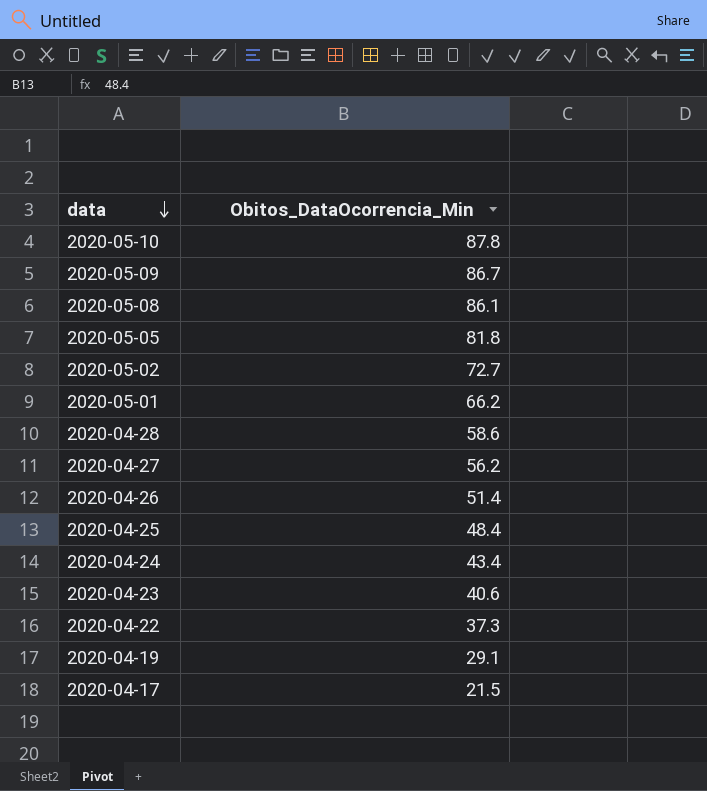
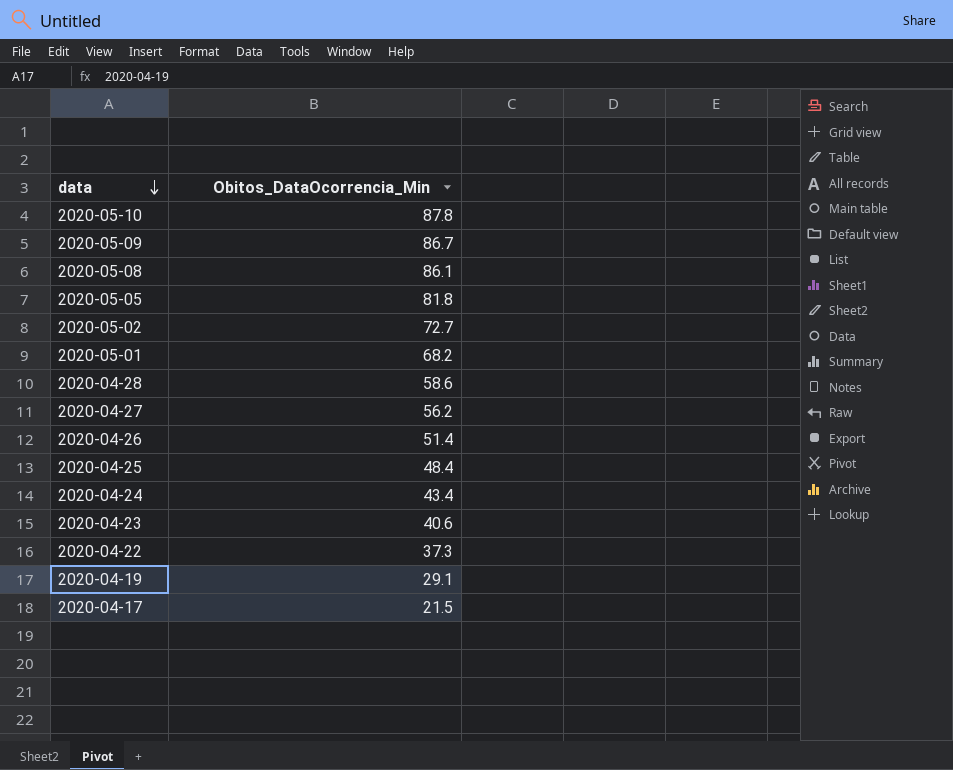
2020-05-01 | Obitos_DataOcorrencia_Min: 66.2 -> 68.2

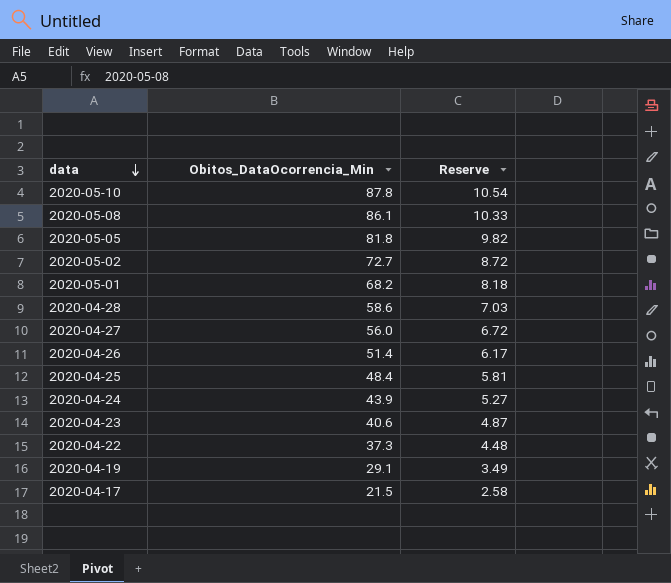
column Reserve | formula: none -> [Obitos_DataOcorrencia_Min] * 0.12
row 2020-05-09: 86.7 -> none
2020-04-27 | Obitos_DataOcorrencia_Min: 56.2 -> 56.0
2020-04-24 | Obitos_DataOcorrencia_Min: 43.4 -> 43.9

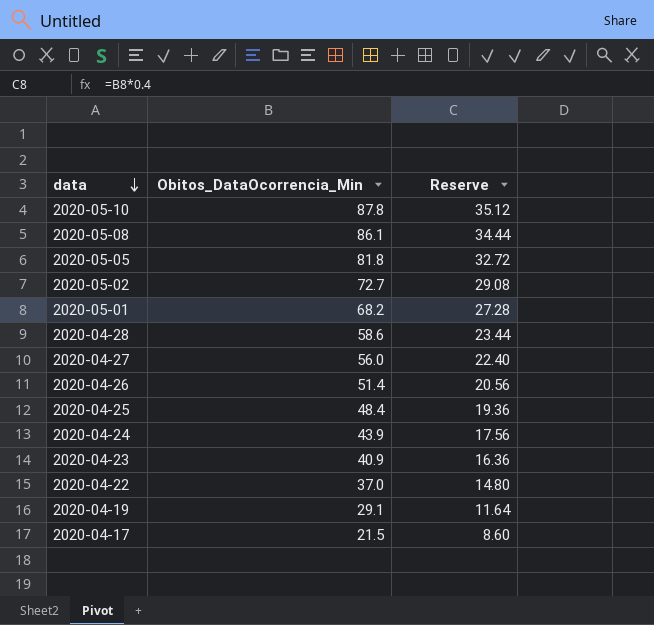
column Reserve | formula: [Obitos_DataOcorrencia_Min] * 0.12 -> [Obitos_DataOcorrencia_Min] * 0.4
2020-04-23 | Obitos_DataOcorrencia_Min: 40.6 -> 40.9
2020-04-22 | Obitos_DataOcorrencia_Min: 37.3 -> 37.0

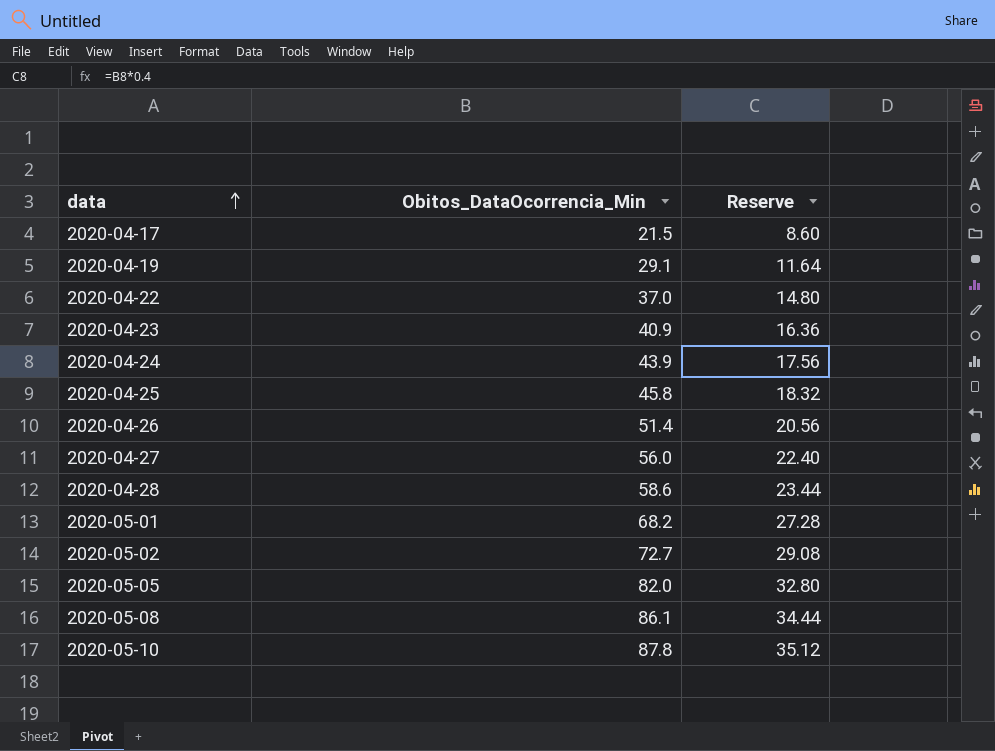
row order: data descending -> data ascending
2020-04-25 | Obitos_DataOcorrencia_Min: 48.4 -> 45.8
2020-04-25 | Reserve: 19.36 -> 18.32
2020-05-05 | Obitos_DataOcorrencia_Min: 81.8 -> 82.0
2020-05-05 | Reserve: 32.72 -> 32.80

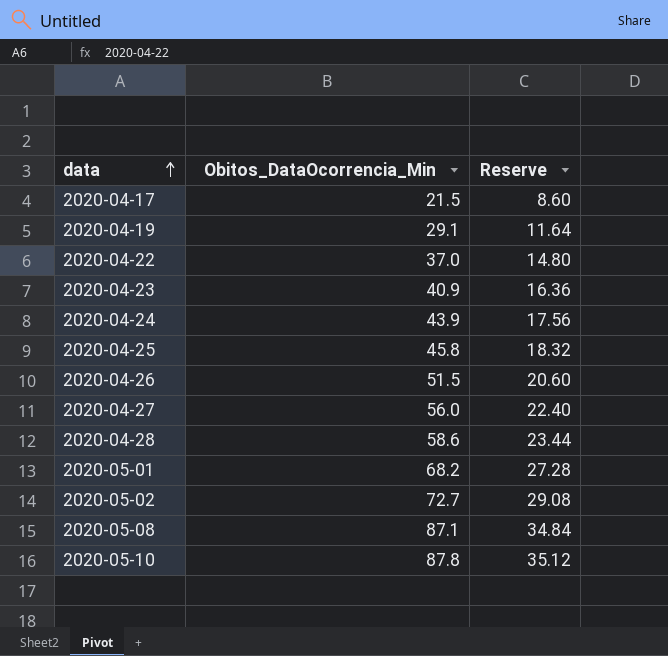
row 2020-05-05: 82.0 | 32.80 -> none
2020-04-26 | Obitos_DataOcorrencia_Min: 51.4 -> 51.5
2020-04-26 | Reserve: 20.56 -> 20.60
2020-05-08 | Obitos_DataOcorrencia_Min: 86.1 -> 87.1
2020-05-08 | Reserve: 34.44 -> 34.84

